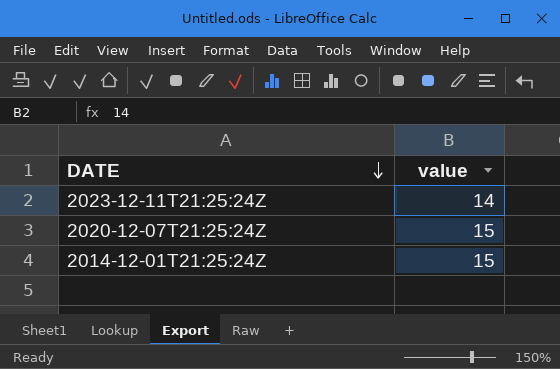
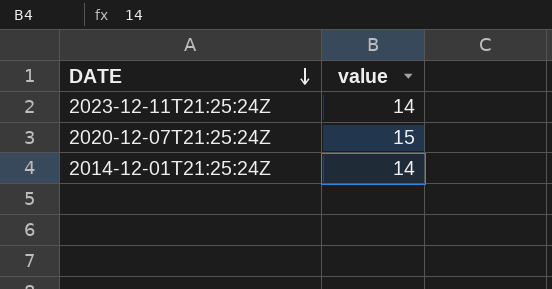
2014-12-01T21:25:24Z | value: 15 -> 14

